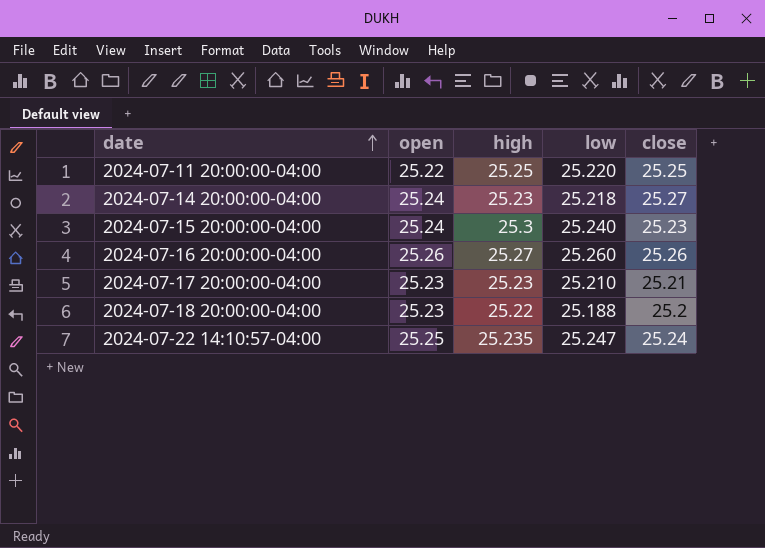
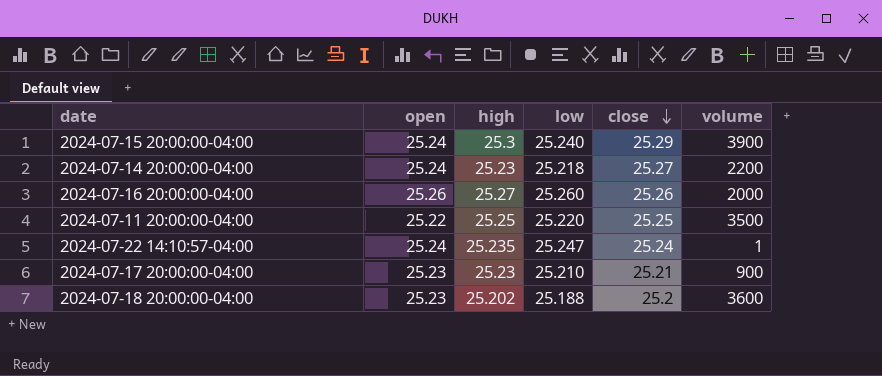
row order: date ascending -> close descending
column volume | position: none -> 6
2024-07-15 20:00:00-04:00 | close: 25.23 -> 25.29
2024-07-22 14:10:57-04:00 | open: 25.25 -> 25.24
2024-07-18 20:00:00-04:00 | high: 25.22 -> 25.202

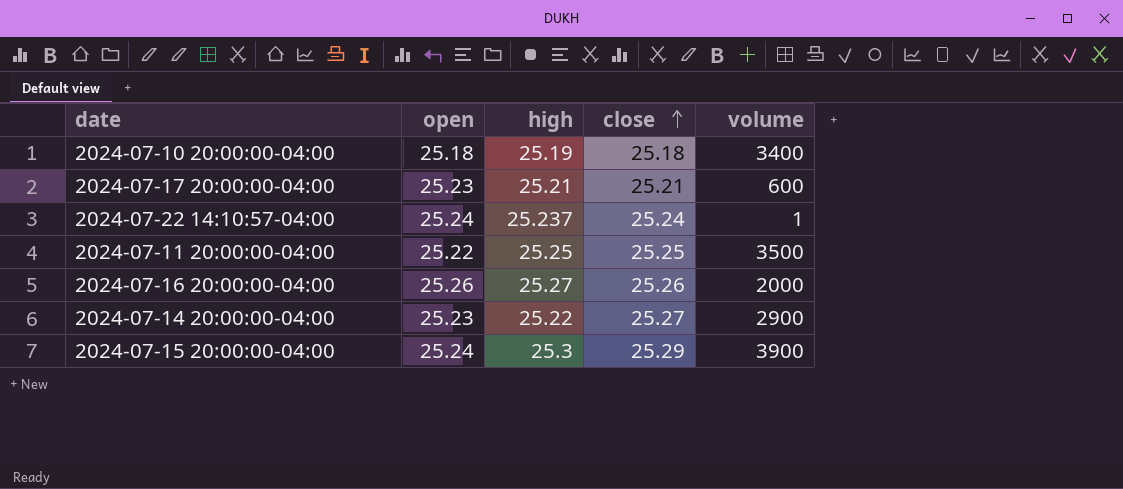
row order: close descending -> close ascending
column low | position: 4 -> none
row 2024-07-18 20:00:00-04:00: 25.23 | 25.202 | 25.188 | 25.2 | 3600 -> none
row 2024-07-10 20:00:00-04:00: none -> 25.18 | 25.19 | 25.18 | 3400
2024-07-17 20:00:00-04:00 | high: 25.23 -> 25.21
2024-07-17 20:00:00-04:00 | volume: 900 -> 600
2024-07-22 14:10:57-04:00 | high: 25.235 -> 25.237
2024-07-14 20:00:00-04:00 | open: 25.24 -> 25.23
2024-07-14 20:00:00-04:00 | high: 25.23 -> 25.22
2024-07-14 20:00:00-04:00 | volume: 2200 -> 2900

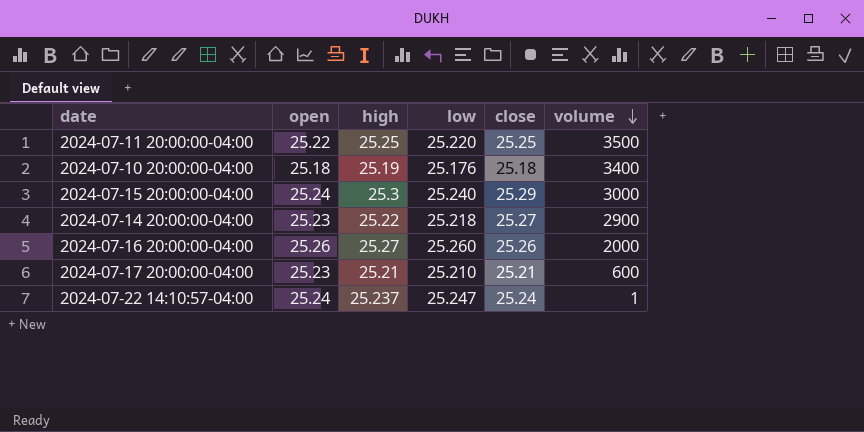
row order: close ascending -> volume descending
column low | position: none -> 4
2024-07-15 20:00:00-04:00 | volume: 3900 -> 3000

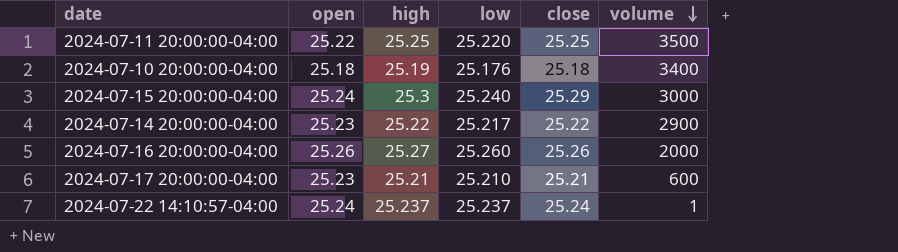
2024-07-14 20:00:00-04:00 | low: 25.218 -> 25.217
2024-07-14 20:00:00-04:00 | close: 25.27 -> 25.22
2024-07-22 14:10:57-04:00 | low: 25.247 -> 25.237

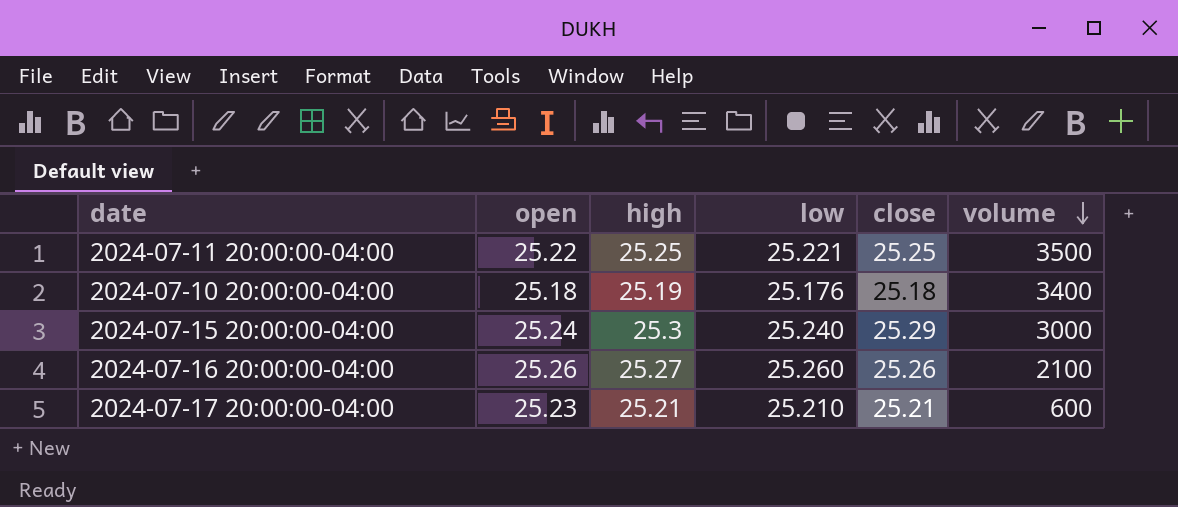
row 2024-07-14 20:00:00-04:00: 25.23 | 25.22 | 25.217 | 25.22 | 2900 -> none
row 2024-07-22 14:10:57-04:00: 25.24 | 25.237 | 25.237 | 25.24 | 1 -> none
2024-07-11 20:00:00-04:00 | low: 25.220 -> 25.221
2024-07-16 20:00:00-04:00 | volume: 2000 -> 2100

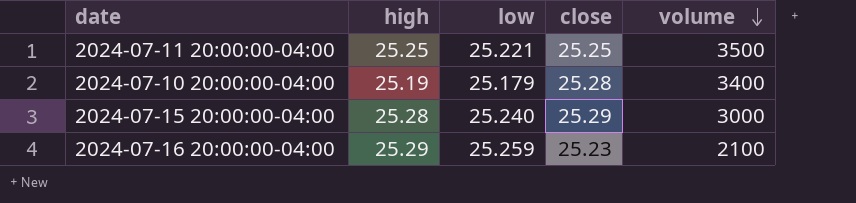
column open | position: 2 -> none
row 2024-07-17 20:00:00-04:00: 25.23 | 25.21 | 25.210 | 25.21 | 600 -> none
2024-07-10 20:00:00-04:00 | low: 25.176 -> 25.179
2024-07-10 20:00:00-04:00 | close: 25.18 -> 25.28
2024-07-15 20:00:00-04:00 | high: 25.3 -> 25.28
2024-07-16 20:00:00-04:00 | high: 25.27 -> 25.29
2024-07-16 20:00:00-04:00 | low: 25.260 -> 25.259
2024-07-16 20:00:00-04:00 | close: 25.26 -> 25.23

